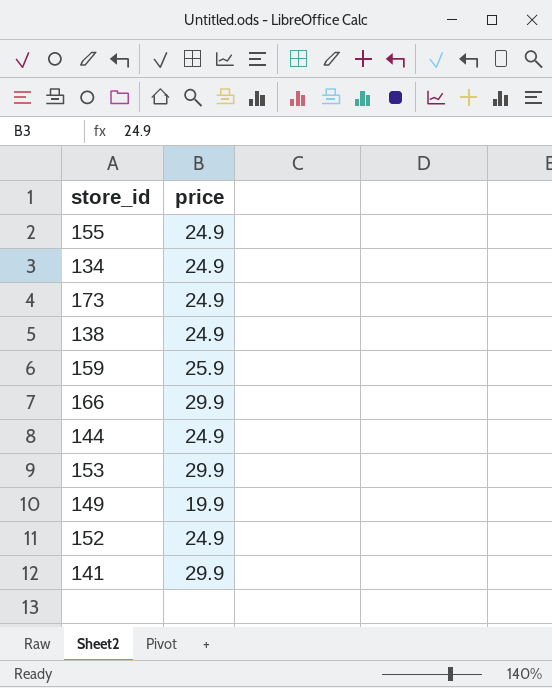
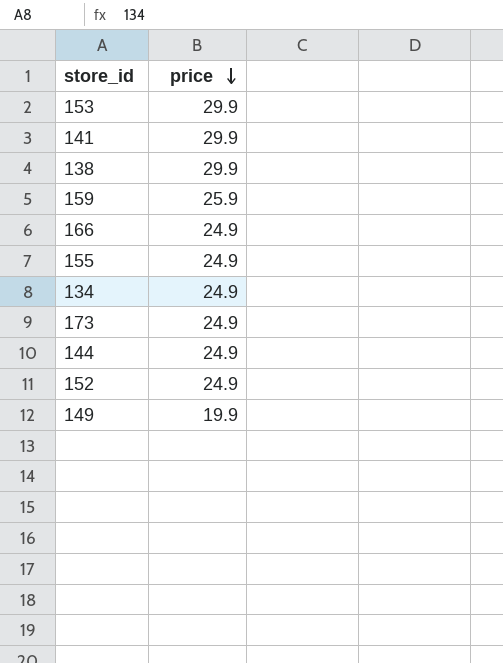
row order: none -> price descending
138 | price: 24.9 -> 29.9
166 | price: 29.9 -> 24.9

